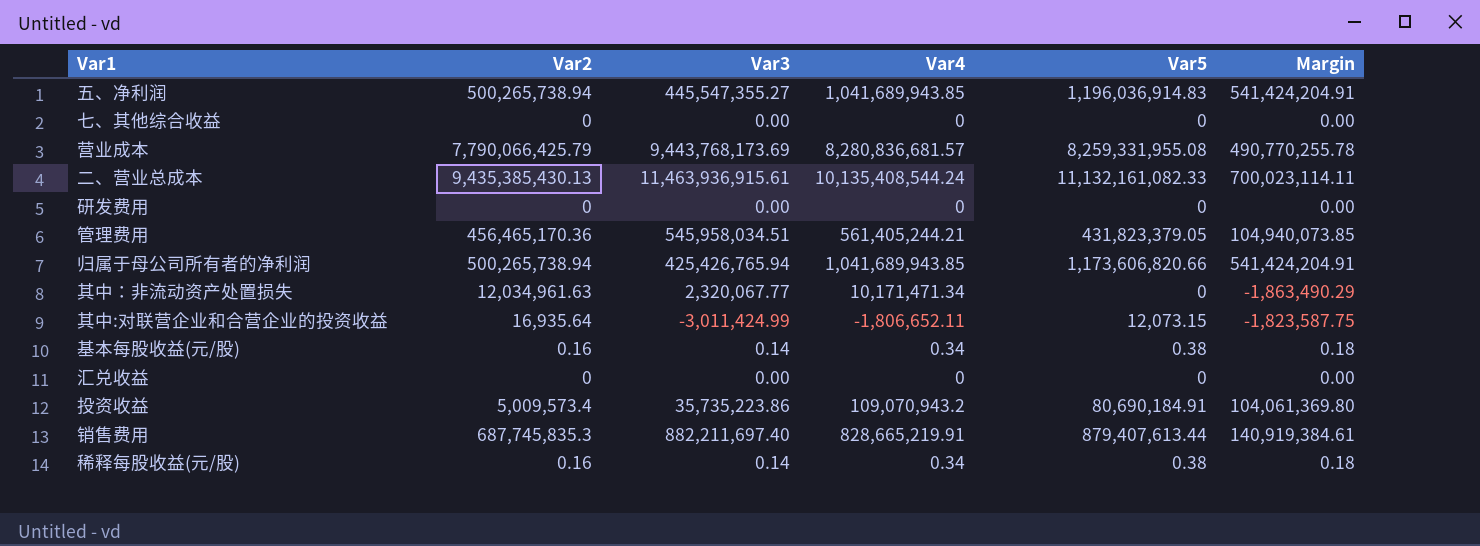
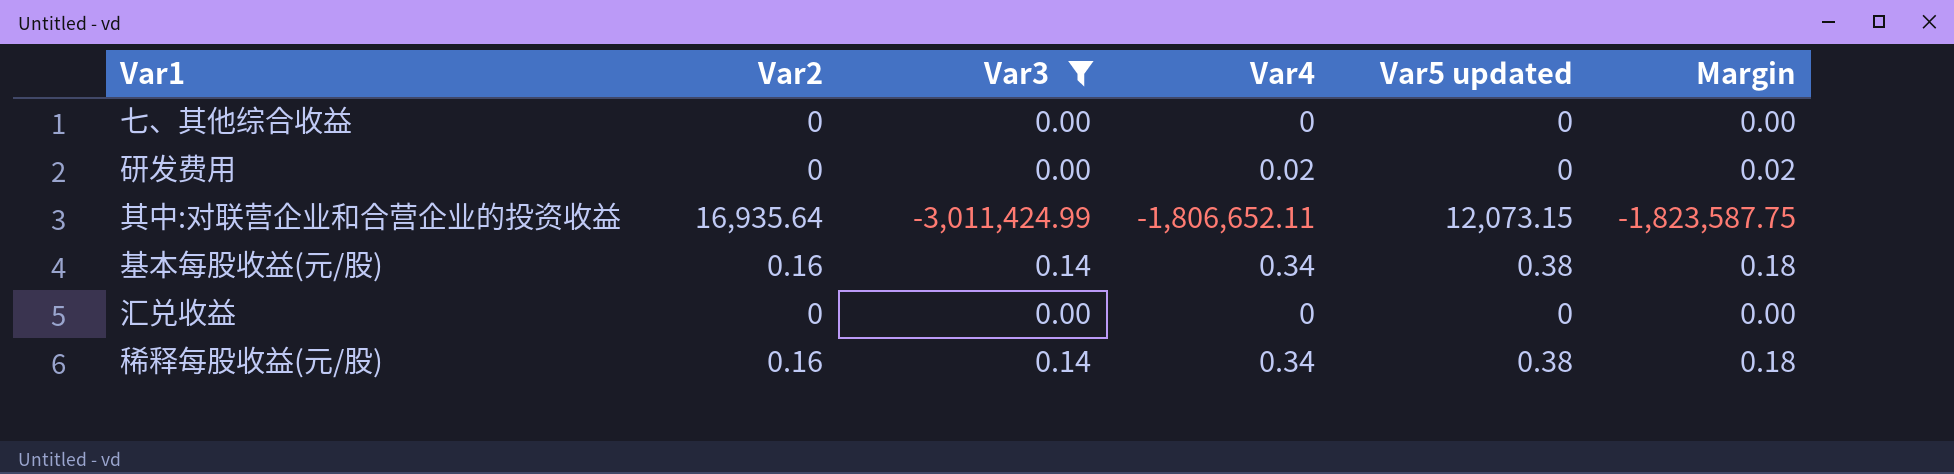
filter: none -> Var3 <= 0.14
column name: Var5 -> Var5 updated
研发费用 | Var4: 0 -> 0.02
研发费用 | Margin: 0.00 -> 0.02

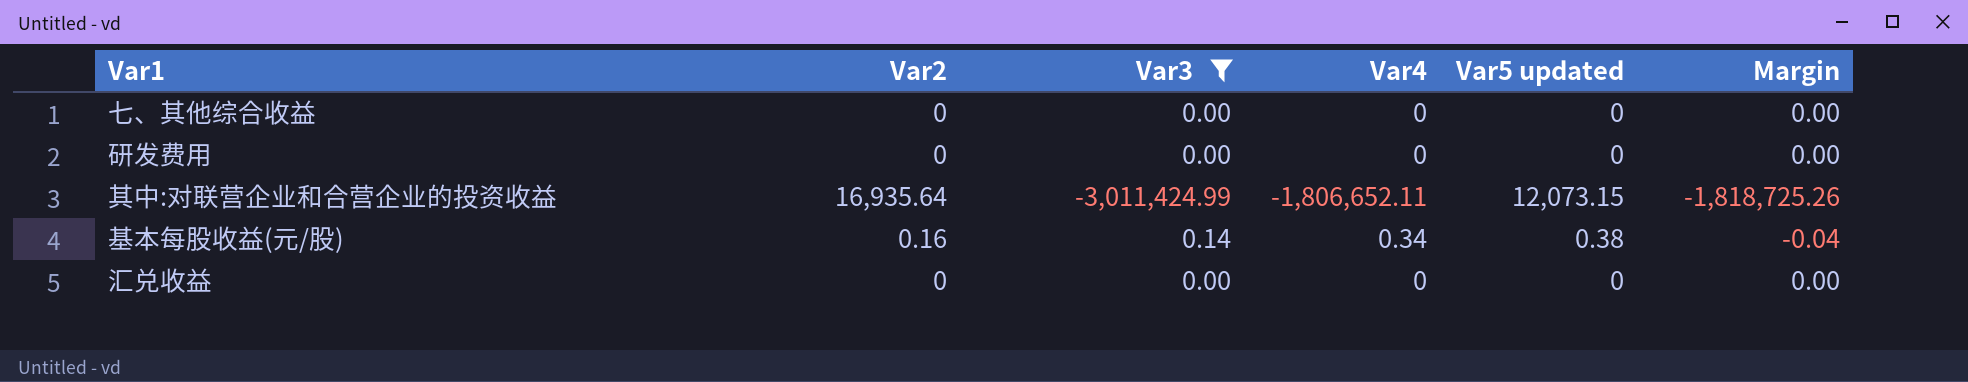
column Margin | formula: [Var4] - [Var2] -> [Var4] - [Var5 updated]
row 稀释每股收益(元/股): 0.16 | 0.14 | 0.34 | 0.38 | 0.18 -> none
研发费用 | Var4: 0.02 -> 0

